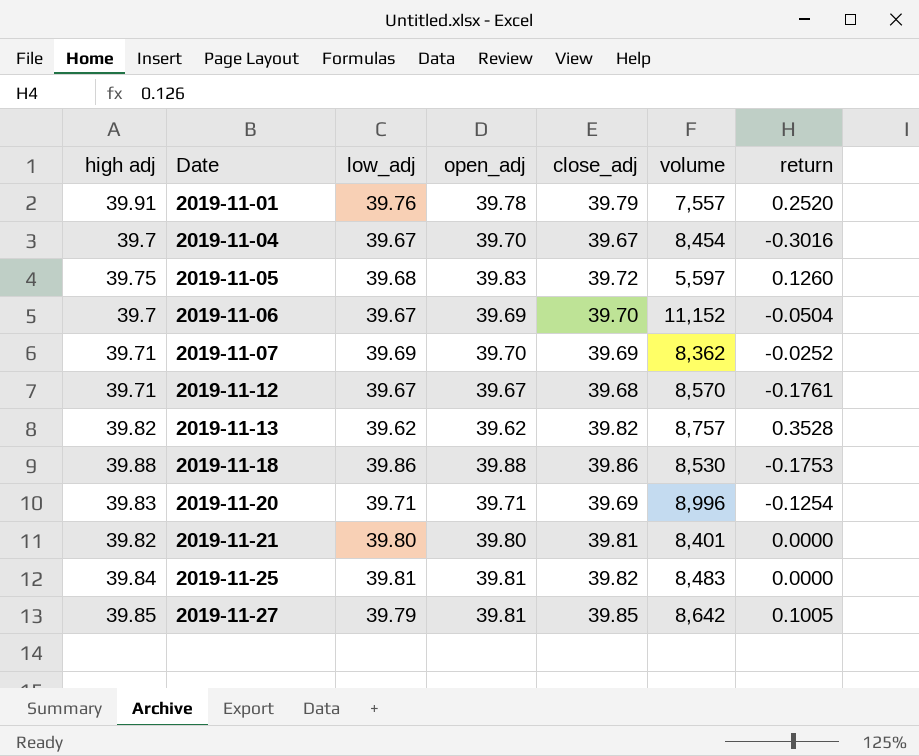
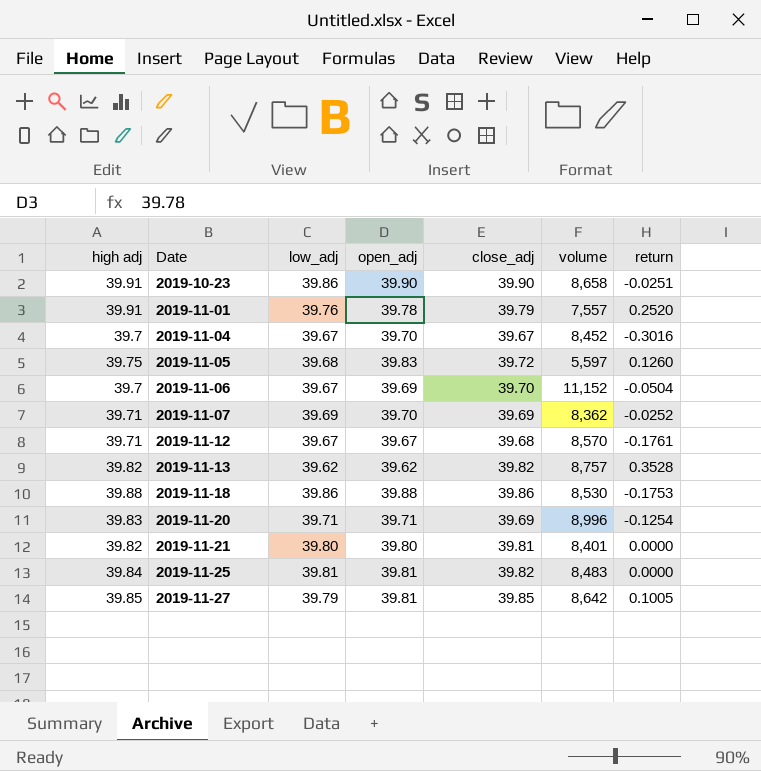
row 2019-10-23: none -> 39.91 | 39.86 | 39.90 | 39.90 | 8,658 | -0.0251
2019-11-04 | volume: 8,454 -> 8,452

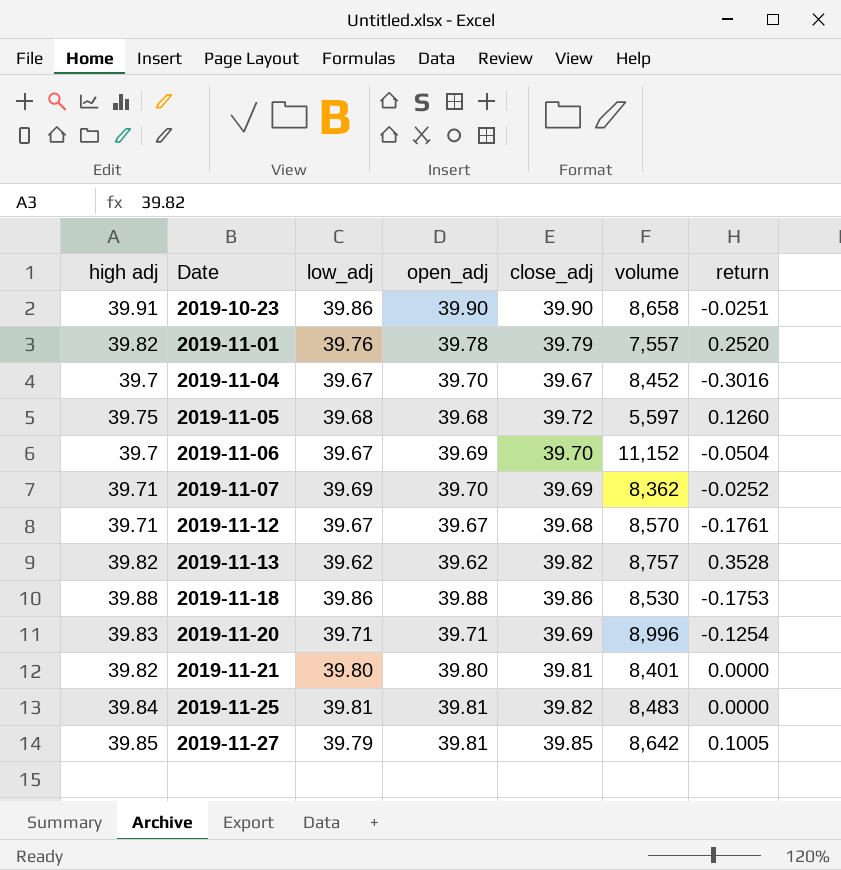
2019-11-01 | high adj: 39.91 -> 39.82
2019-11-05 | open_adj: 39.83 -> 39.68

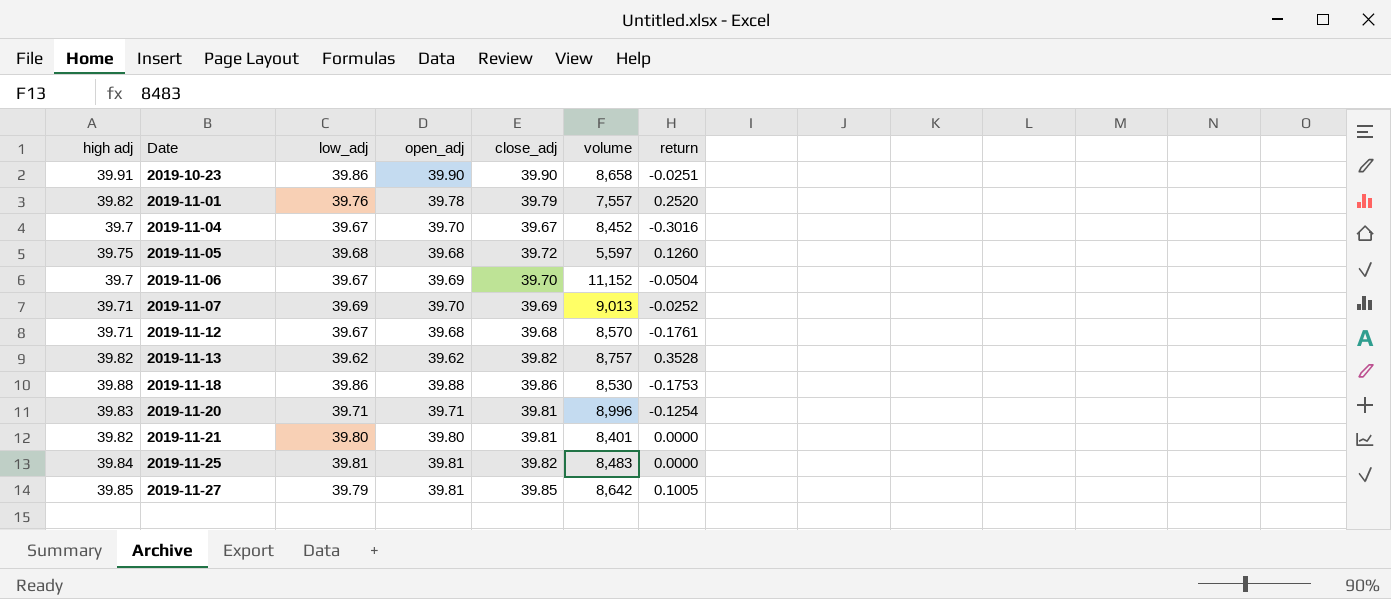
2019-11-07 | volume: 8,362 -> 9,013
2019-11-12 | open_adj: 39.67 -> 39.68
2019-11-20 | close_adj: 39.69 -> 39.81

